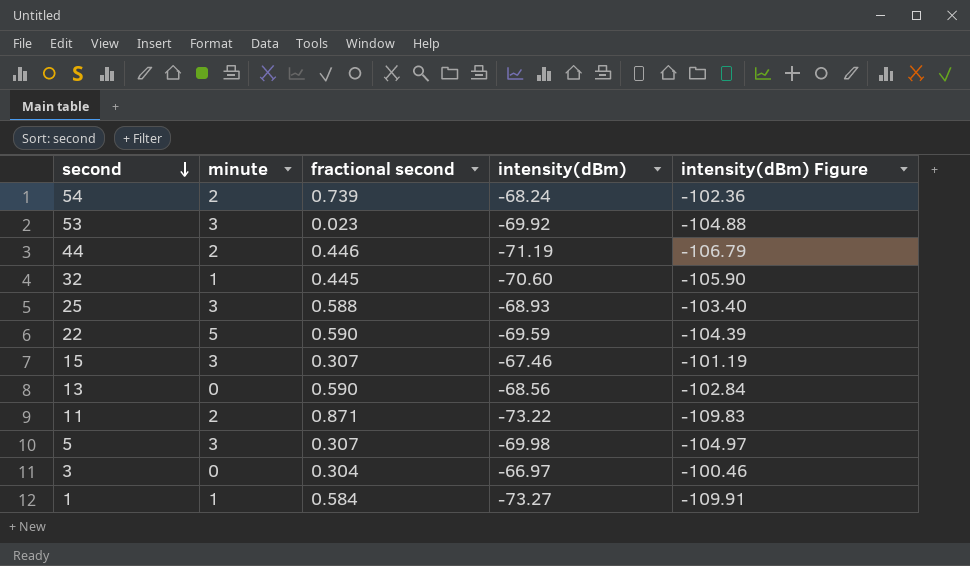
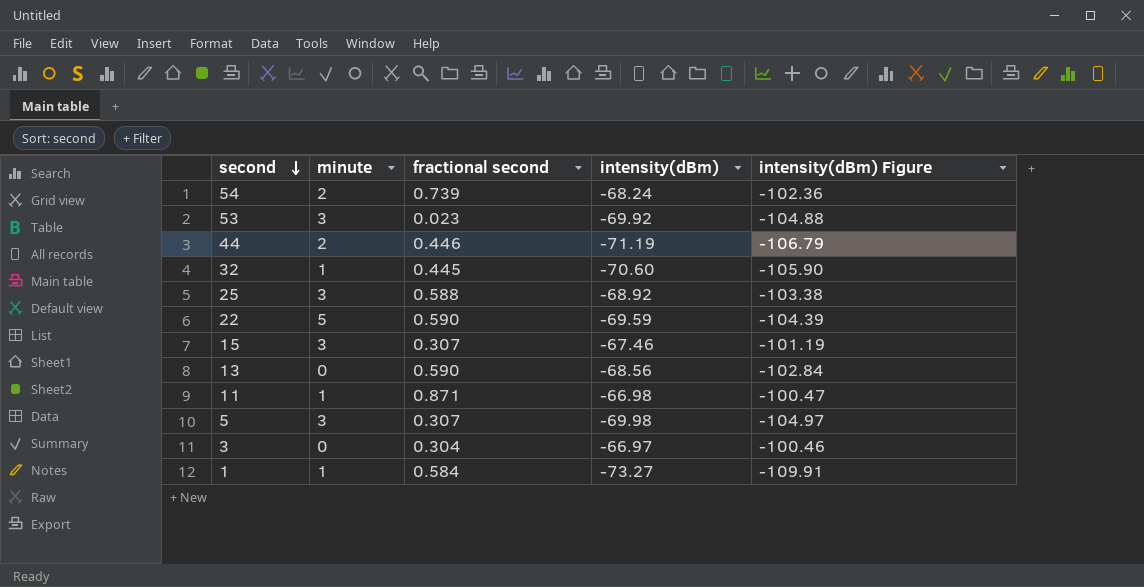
25 | intensity(dBm): -68.93 -> -68.92
25 | intensity(dBm) Figure: -103.40 -> -103.38
11 | minute: 2 -> 1
11 | intensity(dBm): -73.22 -> -66.98
11 | intensity(dBm) Figure: -109.83 -> -100.47

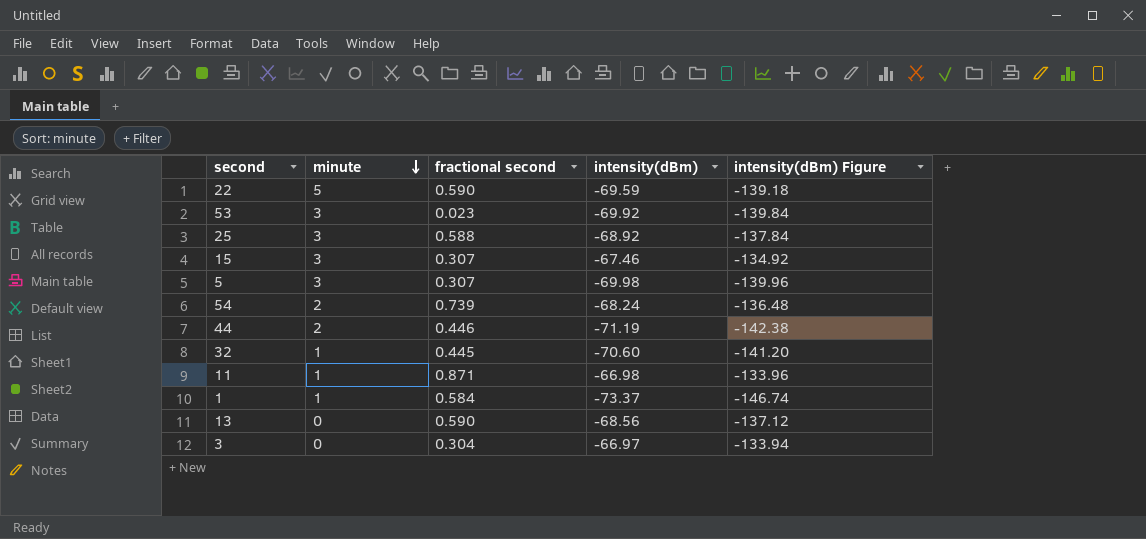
row order: second descending -> minute descending
column intensity(dBm) Figure | formula: [intensity(dBm)] * 1.5 -> [intensity(dBm)] * 2
1 | intensity(dBm): -73.27 -> -73.37

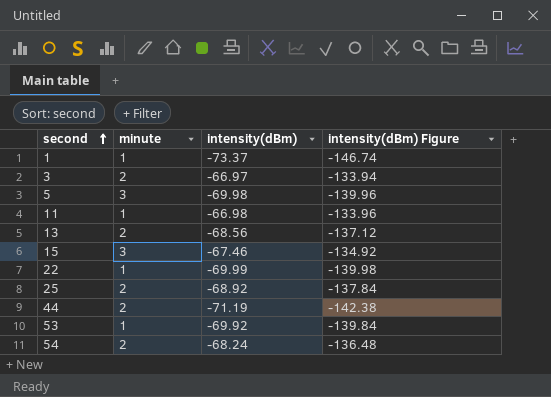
row order: minute descending -> second ascending
column fractional second | position: 3 -> none
row 32: 1 | 0.445 | -70.60 | -141.20 -> none
3 | minute: 0 -> 2
13 | minute: 0 -> 2
22 | minute: 5 -> 1
22 | intensity(dBm): -69.59 -> -69.99
22 | intensity(dBm) Figure: -139.18 -> -139.98
25 | minute: 3 -> 2
53 | minute: 3 -> 1

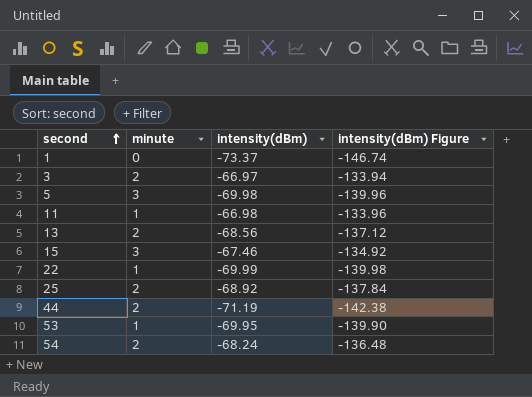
1 | minute: 1 -> 0
53 | intensity(dBm): -69.92 -> -69.95
53 | intensity(dBm) Figure: -139.84 -> -139.90

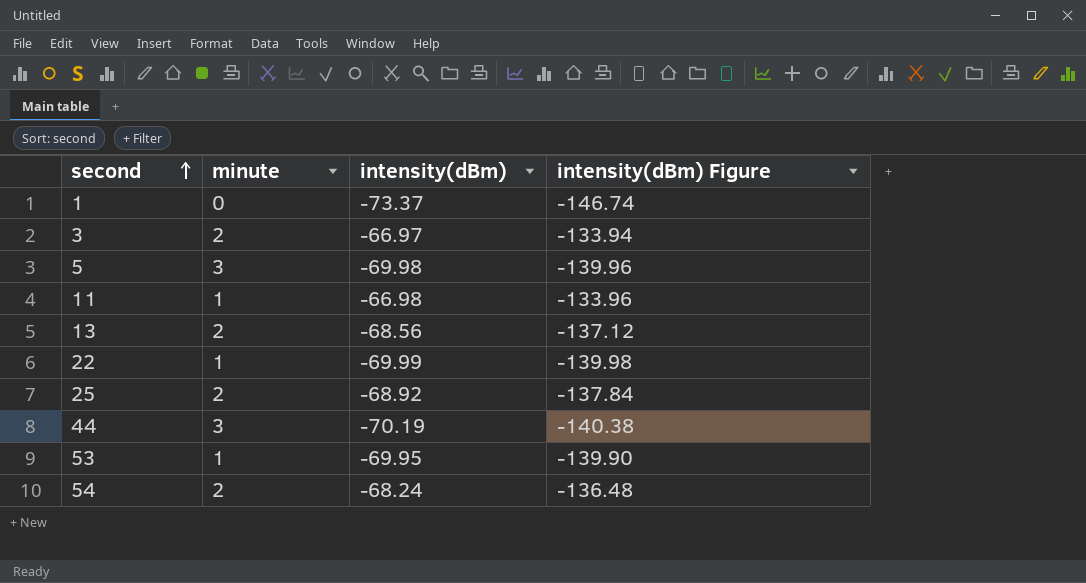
row 15: 3 | -67.46 | -134.92 -> none
44 | minute: 2 -> 3
44 | intensity(dBm): -71.19 -> -70.19
44 | intensity(dBm) Figure: -142.38 -> -140.38

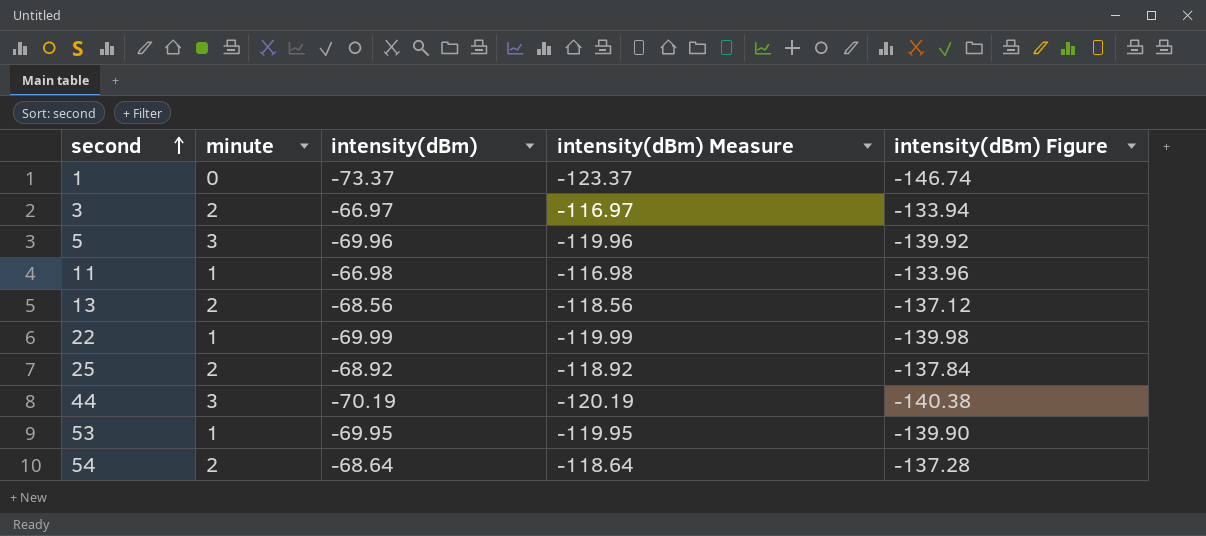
column intensity(dBm) Measure | formula: none -> [intensity(dBm)] - 50
5 | intensity(dBm): -69.98 -> -69.96
5 | intensity(dBm) Figure: -139.96 -> -139.92
54 | intensity(dBm): -68.24 -> -68.64
54 | intensity(dBm) Figure: -136.48 -> -137.28

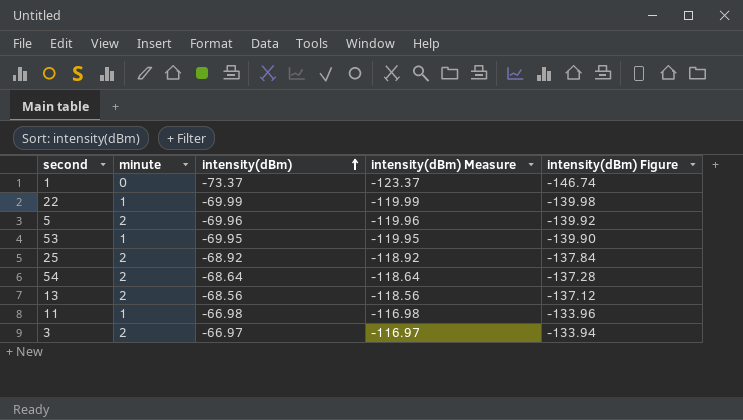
row order: second ascending -> intensity(dBm) ascending
row 44: 3 | -70.19 | -120.19 | -140.38 -> none
5 | minute: 3 -> 2

